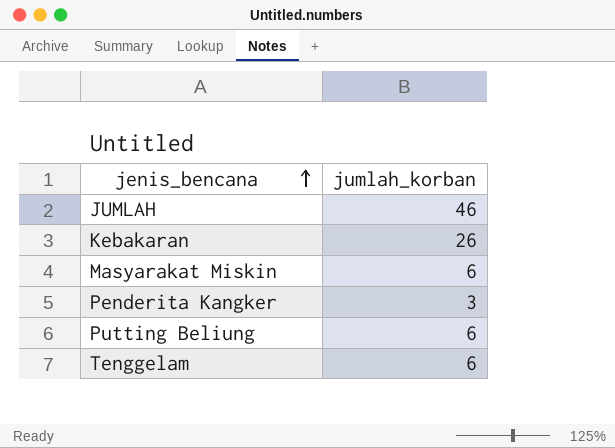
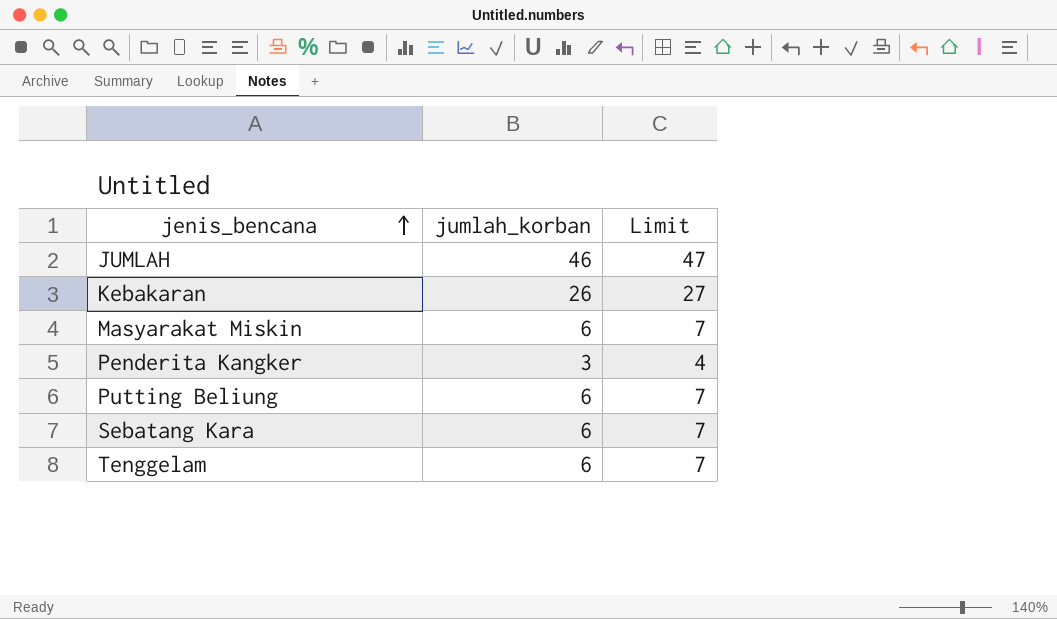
column Limit | formula: none -> [jumlah_korban] + 1
row Sebatang Kara: none -> 6 | 7

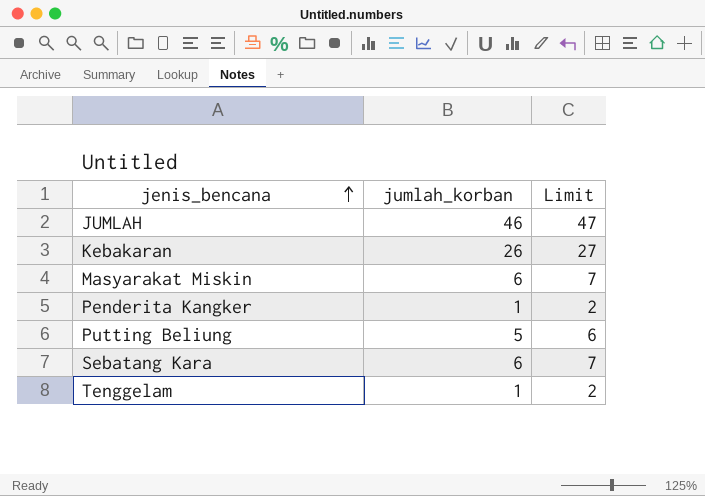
Penderita Kangker | jumlah_korban: 3 -> 1
Penderita Kangker | Limit: 4 -> 2
Putting Beliung | jumlah_korban: 6 -> 5
Putting Beliung | Limit: 7 -> 6
Tenggelam | jumlah_korban: 6 -> 1
Tenggelam | Limit: 7 -> 2

